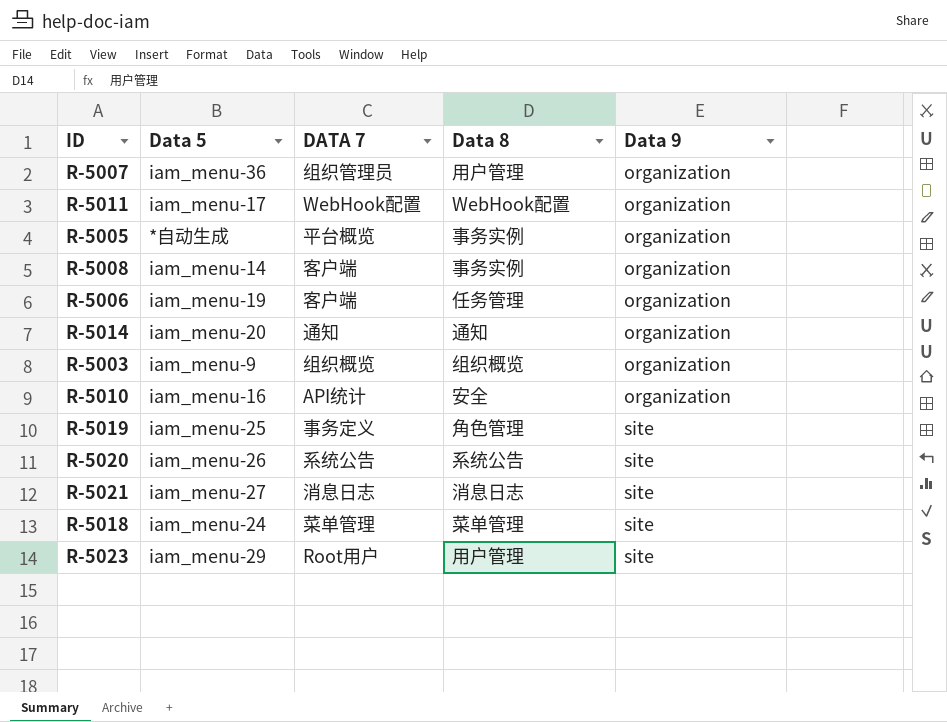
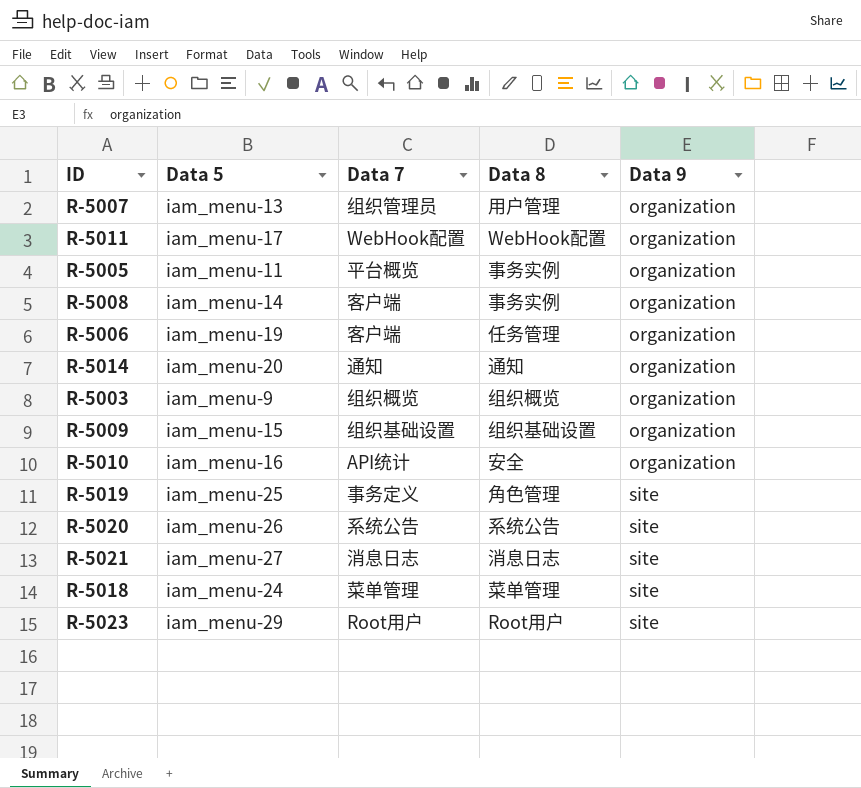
column name: DATA 7 -> Data 7
R-5007 | Data 5: iam_menu-36 -> iam_menu-13
R-5005 | Data 5: *自动生成 -> iam_menu-11
row R-5009: none -> iam_menu-15 | 组织基础设置 | 组织基础设置 | organization
R-5023 | Data 8: 用户管理 -> Root用户

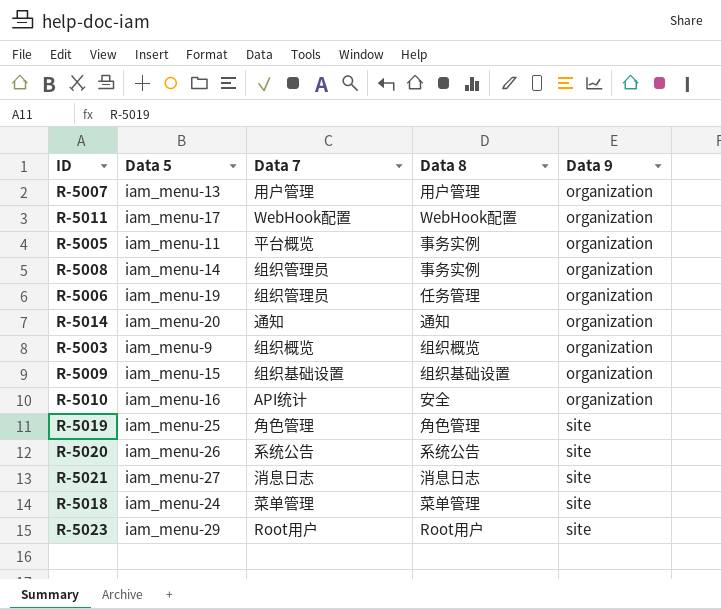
R-5007 | Data 7: 组织管理员 -> 用户管理
R-5008 | Data 7: 客户端 -> 组织管理员
R-5006 | Data 7: 客户端 -> 组织管理员
R-5019 | Data 7: 事务定义 -> 角色管理

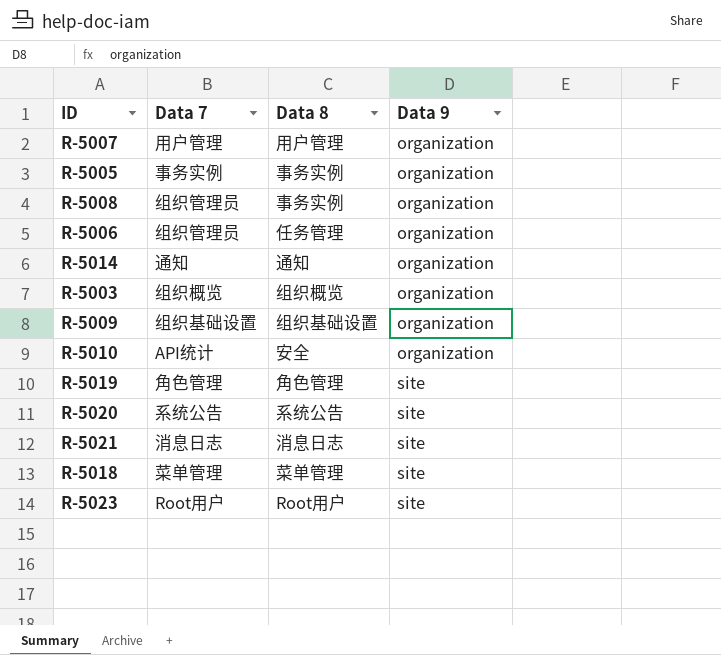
column Data 5 | position: 2 -> none
row R-5011: iam_menu-17 | WebHook配置 | WebHook配置 | organization -> none
R-5005 | Data 7: 平台概览 -> 事务实例

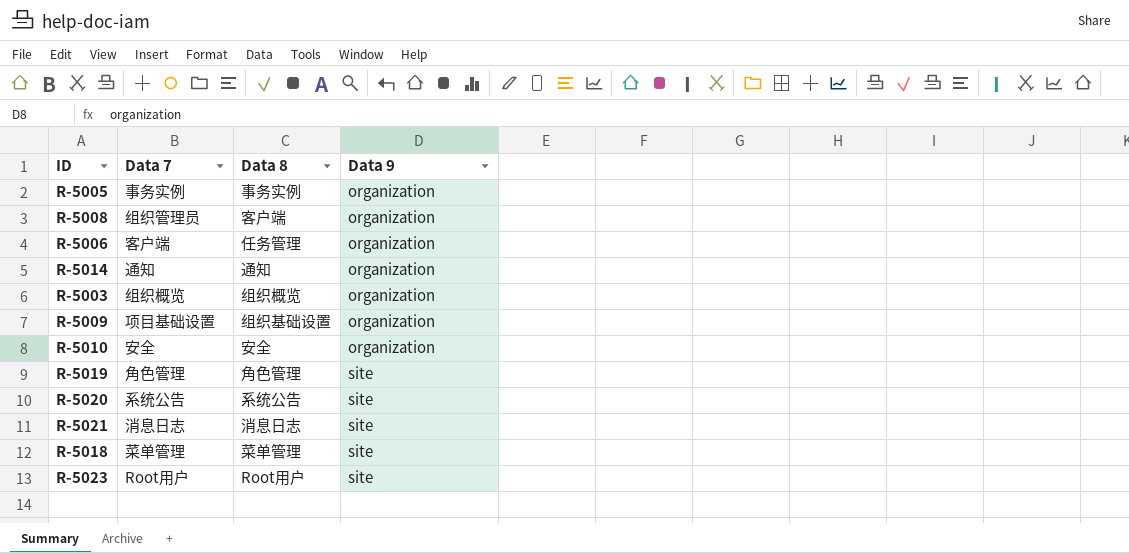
row R-5007: 用户管理 | 用户管理 | organization -> none
R-5008 | Data 8: 事务实例 -> 客户端
R-5006 | Data 7: 组织管理员 -> 客户端
R-5009 | Data 7: 组织基础设置 -> 项目基础设置
R-5010 | Data 7: API统计 -> 安全

